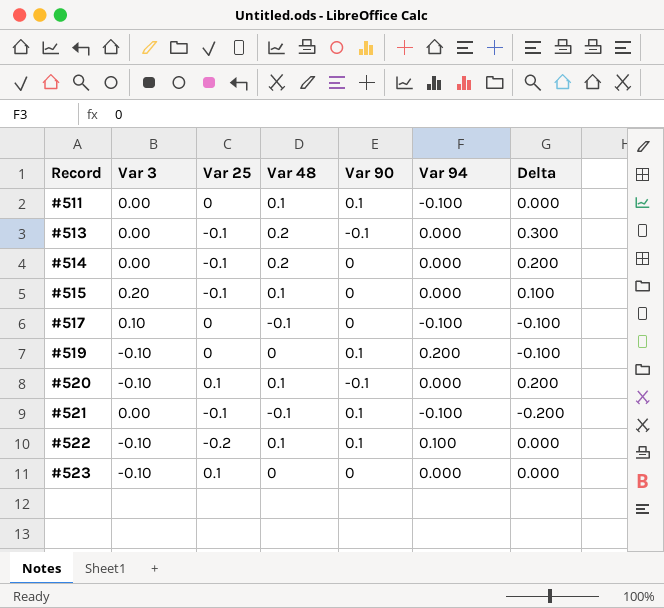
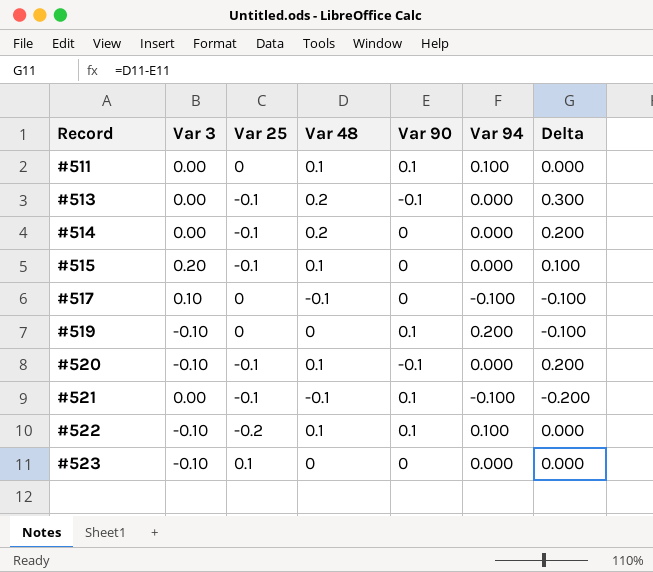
#511 | Var 94: -0.100 -> 0.100
#520 | Var 25: 0.1 -> -0.1

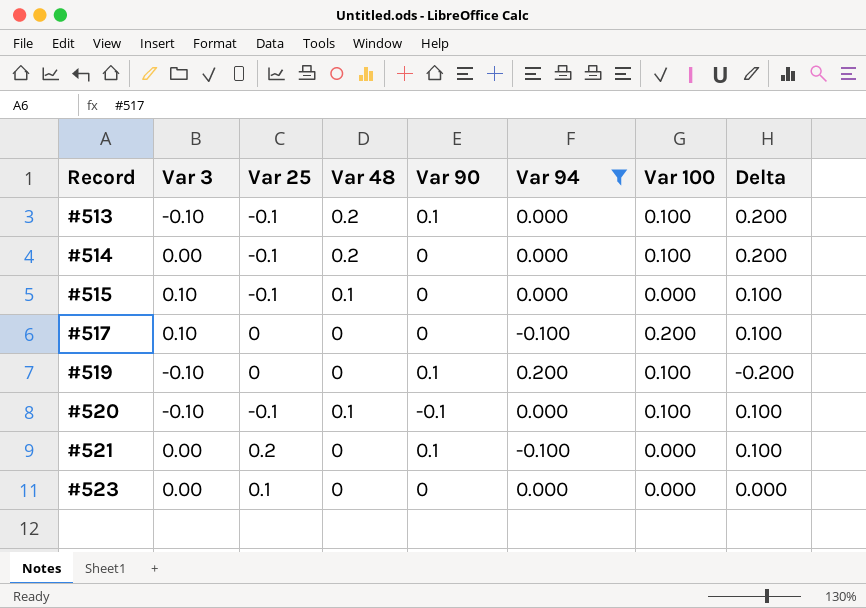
filter: none -> Var 94 != 0.100
column Var 100 | position: none -> 7
column Delta | formula: [Var 48] - [Var 90] -> [Var 48] - [Var 94]
#513 | Var 3: 0.00 -> -0.10
#513 | Var 90: -0.1 -> 0.1
#515 | Var 3: 0.20 -> 0.10
#517 | Var 48: -0.1 -> 0
#521 | Var 25: -0.1 -> 0.2
#521 | Var 48: -0.1 -> 0
#523 | Var 3: -0.10 -> 0.00

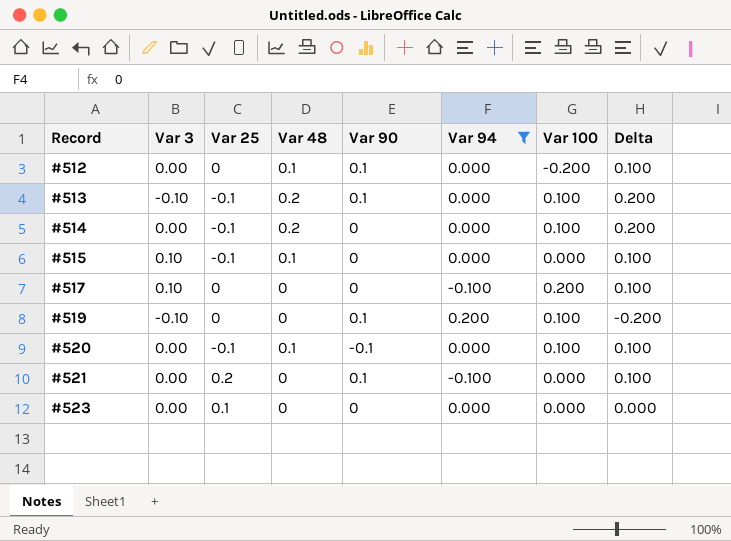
row #512: none -> 0.00 | 0 | 0.1 | 0.1 | 0.000 | -0.200 | 0.100
#520 | Var 3: -0.10 -> 0.00

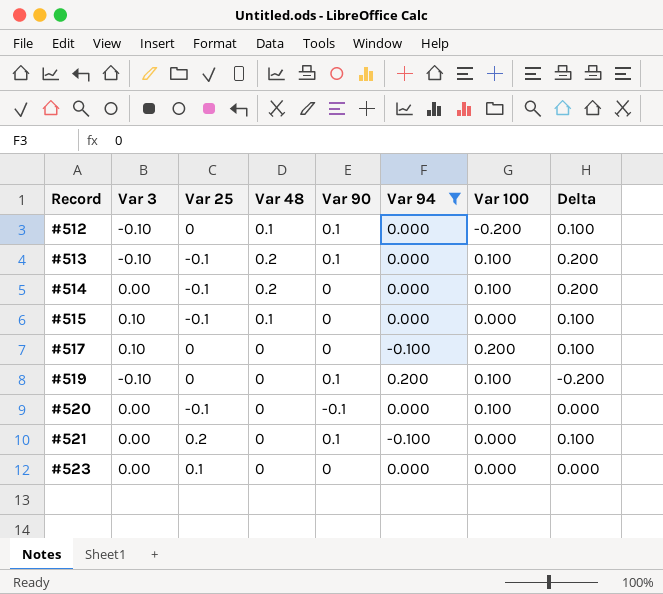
#512 | Var 3: 0.00 -> -0.10
#520 | Var 48: 0.1 -> 0
#520 | Delta: 0.100 -> 0.000

